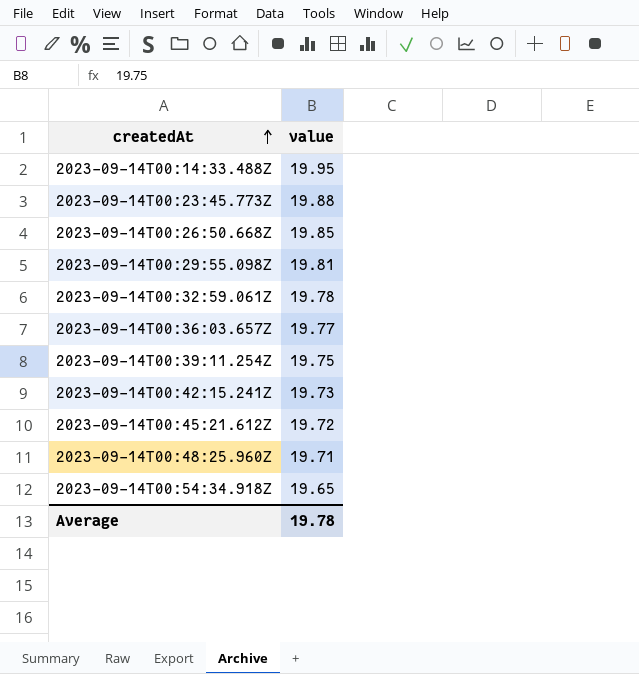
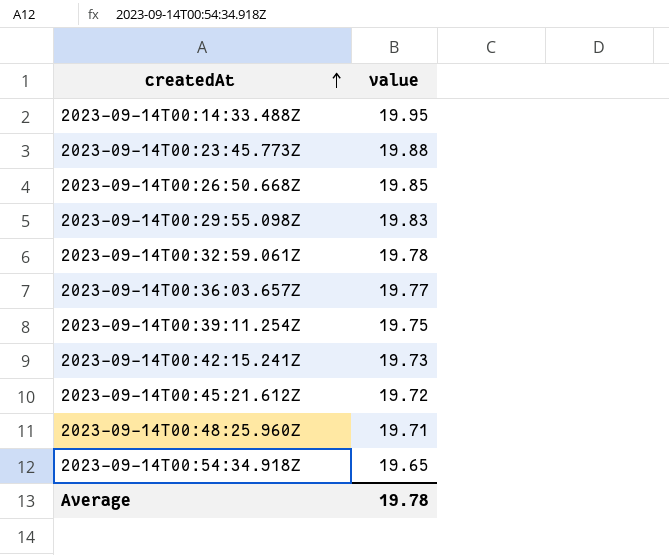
2023-09-14T00:29:55.098Z | value: 19.81 -> 19.83

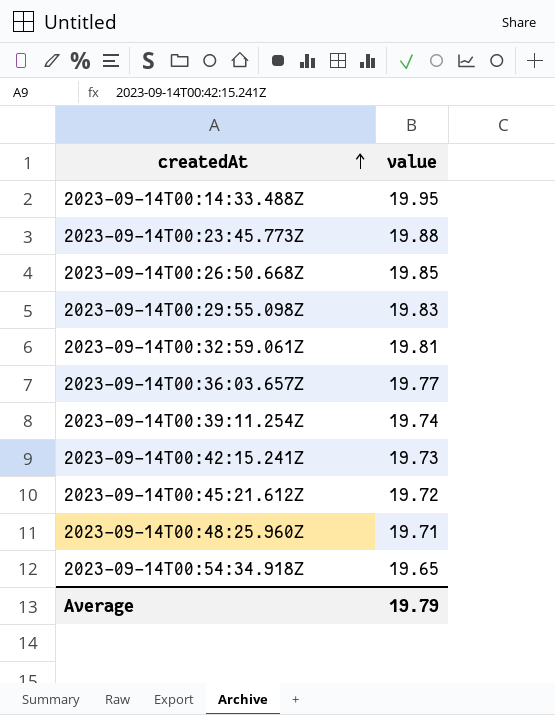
2023-09-14T00:32:59.061Z | value: 19.78 -> 19.81
2023-09-14T00:39:11.254Z | value: 19.75 -> 19.74
Average | value: 19.78 -> 19.79

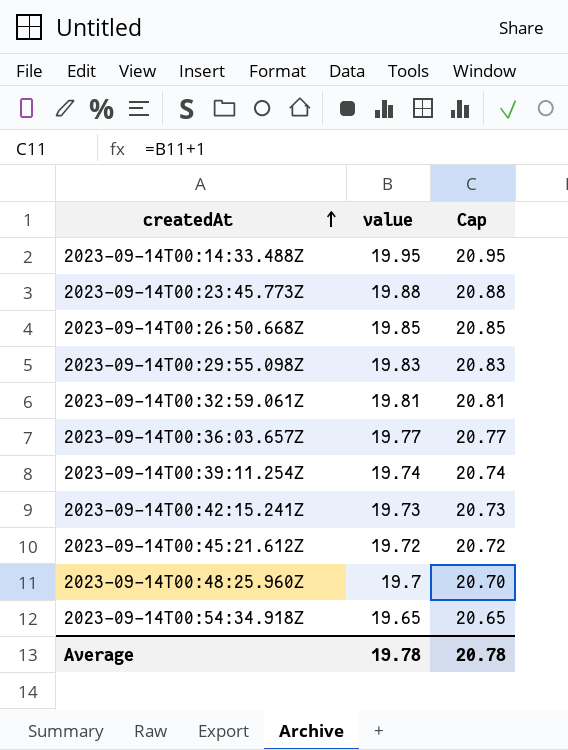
column Cap | formula: none -> [value] + 1
2023-09-14T00:48:25.960Z | value: 19.71 -> 19.7
Average | value: 19.79 -> 19.78

